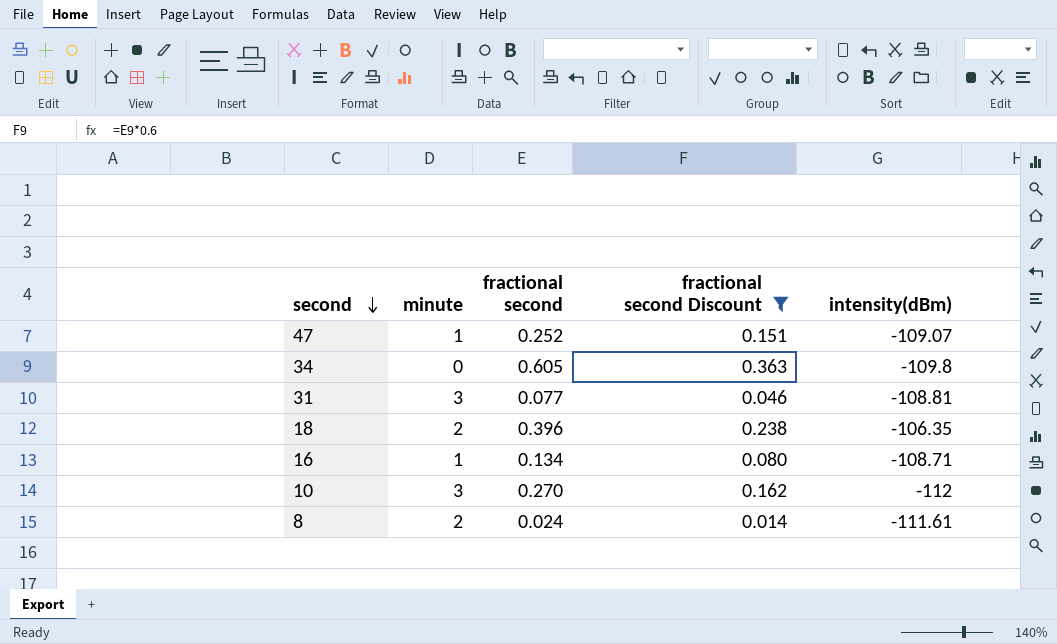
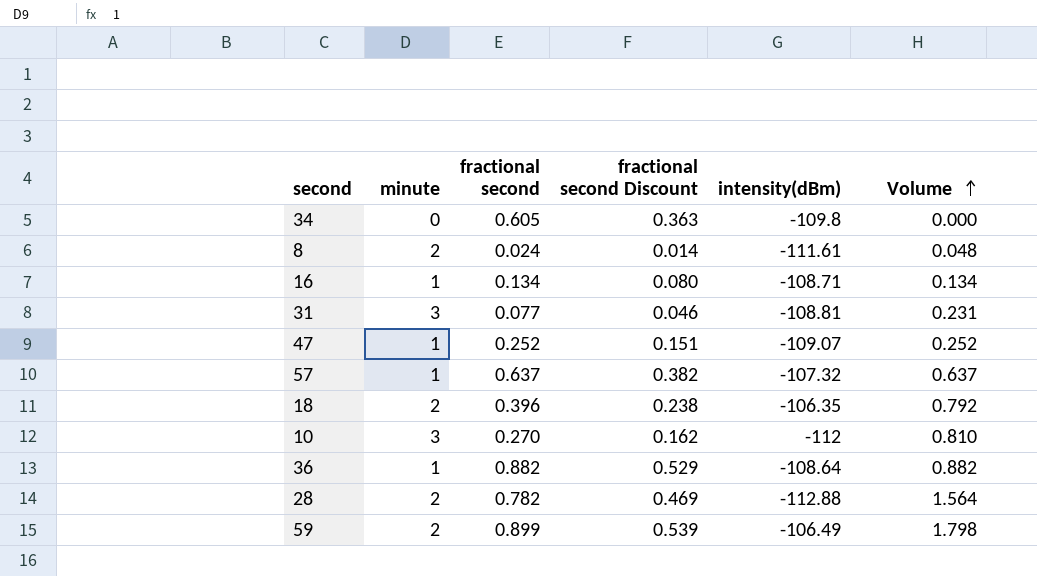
filter: fractional second Discount <= 0.363 -> none
row order: second descending -> Volume ascending
column Volume | formula: none -> [minute] * [fractional second]

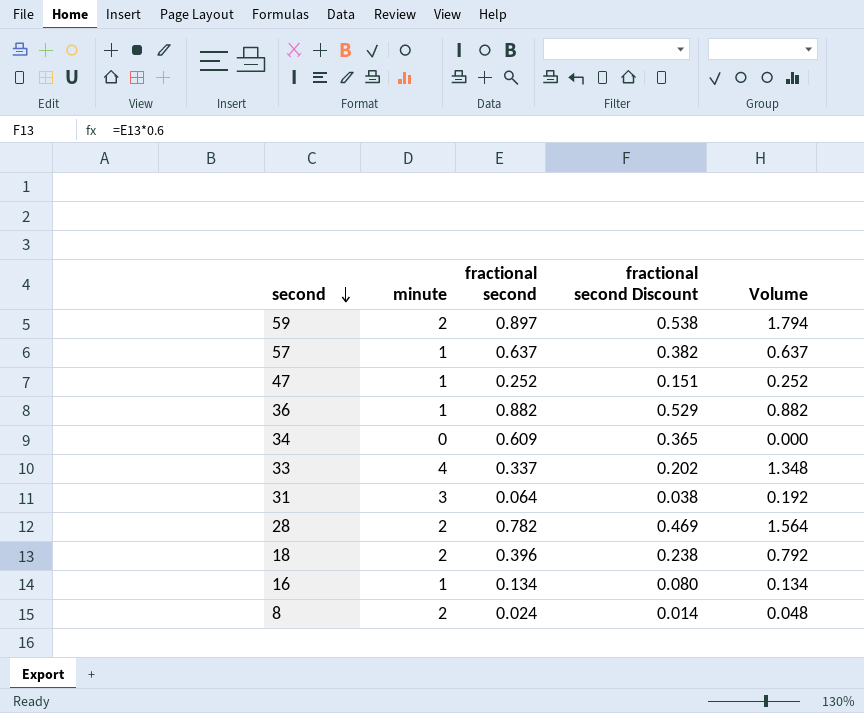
row order: Volume ascending -> second descending
column intensity(dBm) | position: 5 -> none
row 10: 3 | 0.270 | 0.162 | -112 | 0.810 -> none
59 | fractional second: 0.899 -> 0.897
59 | fractional second Discount: 0.539 -> 0.538
59 | Volume: 1.798 -> 1.794
34 | fractional second: 0.605 -> 0.609
34 | fractional second Discount: 0.363 -> 0.365
row 33: none -> 4 | 0.337 | 0.202 | 1.348
31 | fractional second: 0.077 -> 0.064
31 | fractional second Discount: 0.046 -> 0.038
31 | Volume: 0.231 -> 0.192

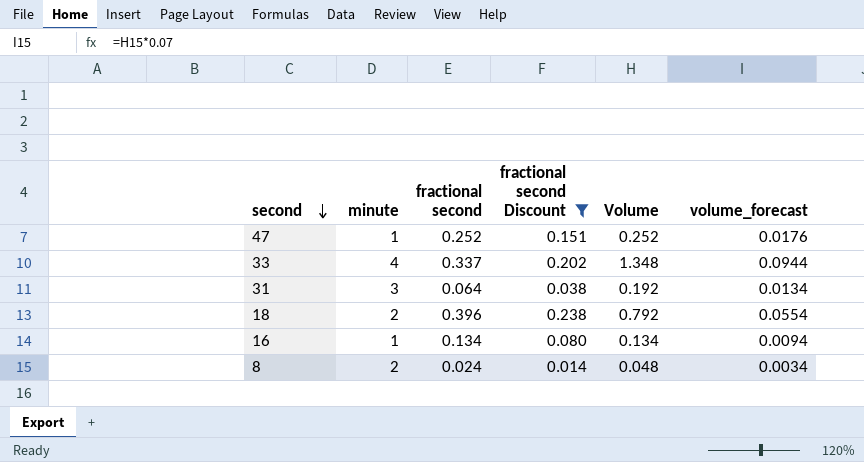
filter: none -> fractional second Discount <= 0.238
column volume_forecast | formula: none -> [Volume] * 0.07

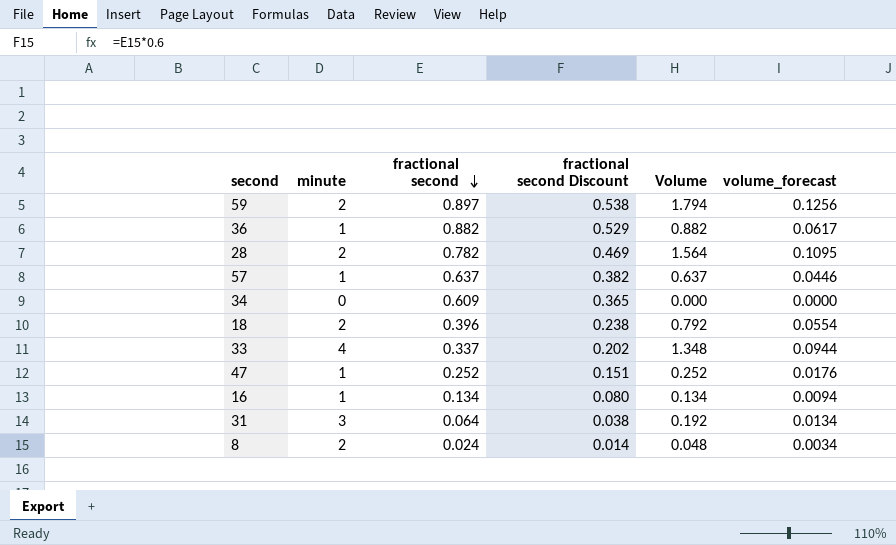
filter: fractional second Discount <= 0.238 -> none
row order: second descending -> fractional second descending

